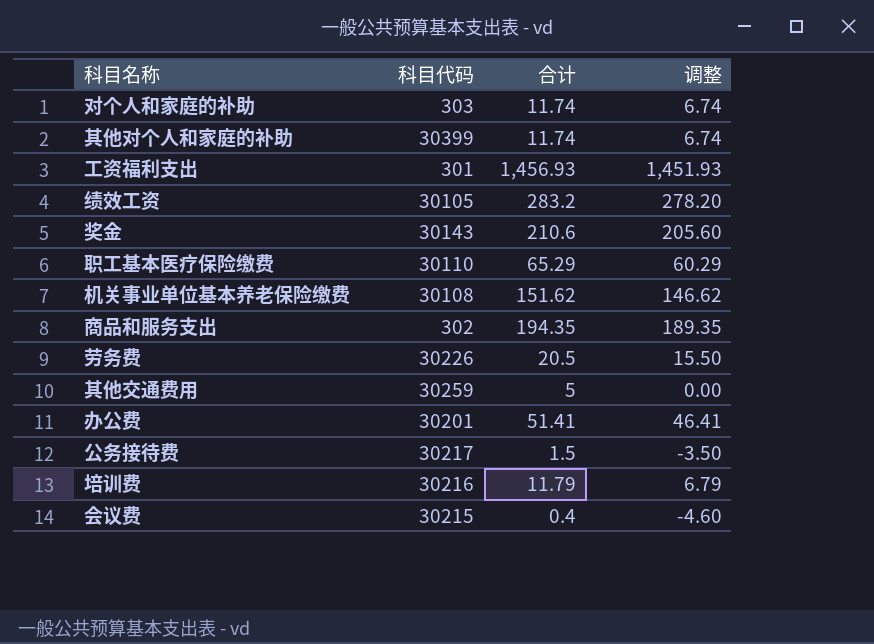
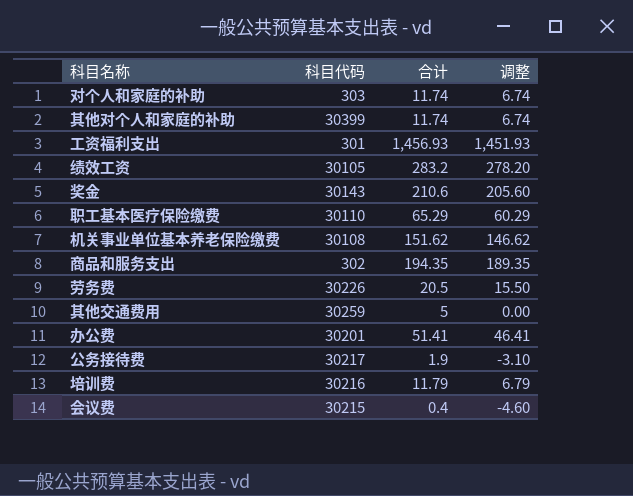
公务接待费 | 合计: 1.5 -> 1.9
公务接待费 | 调整: -3.50 -> -3.10

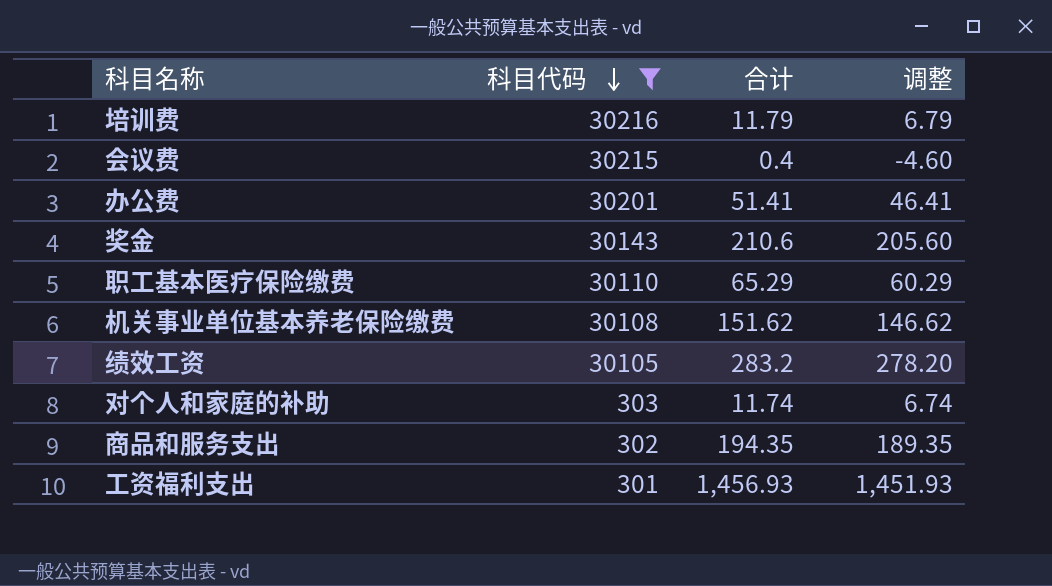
filter: none -> 科目代码 <= 30216
row order: none -> 科目代码 descending

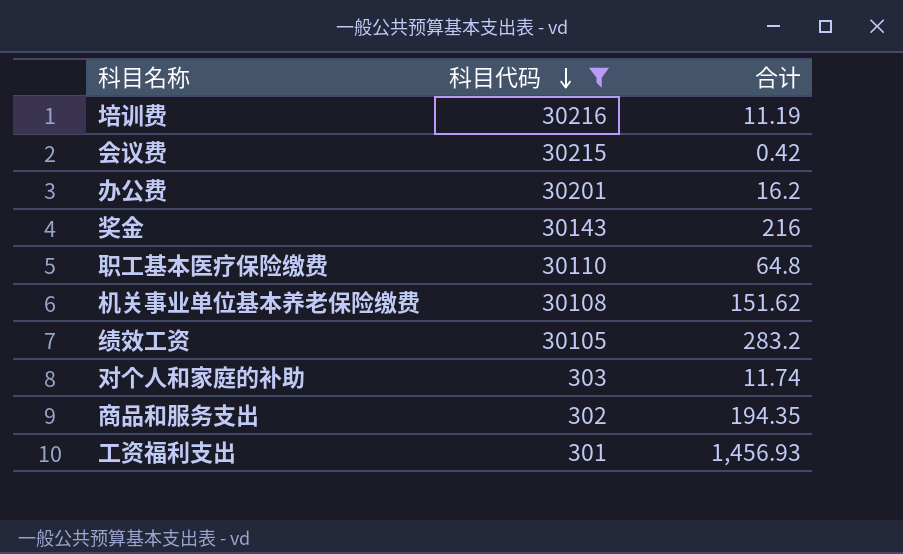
column 调整 | formula: [合计] - 5 -> none
培训费 | 合计: 11.79 -> 11.19
会议费 | 合计: 0.4 -> 0.42
办公费 | 合计: 51.41 -> 16.2
奖金 | 合计: 210.6 -> 216
职工基本医疗保险缴费 | 合计: 65.29 -> 64.8

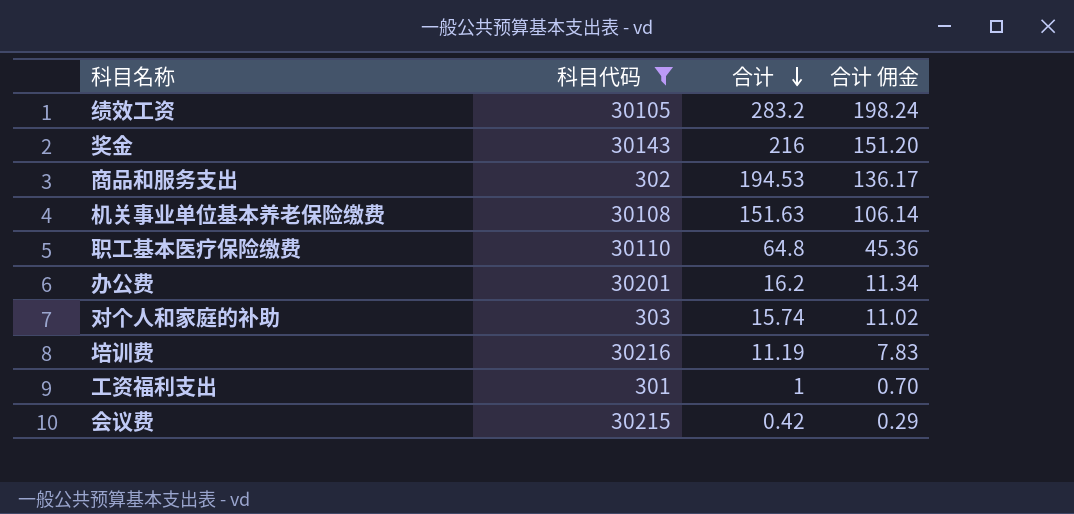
row order: 科目代码 descending -> 合计 descending
column 合计 佣金 | formula: none -> [合计] * 0.7
商品和服务支出 | 合计: 194.35 -> 194.53
机关事业单位基本养老保险缴费 | 合计: 151.62 -> 151.63
对个人和家庭的补助 | 合计: 11.74 -> 15.74
工资福利支出 | 合计: 1,456.93 -> 1

